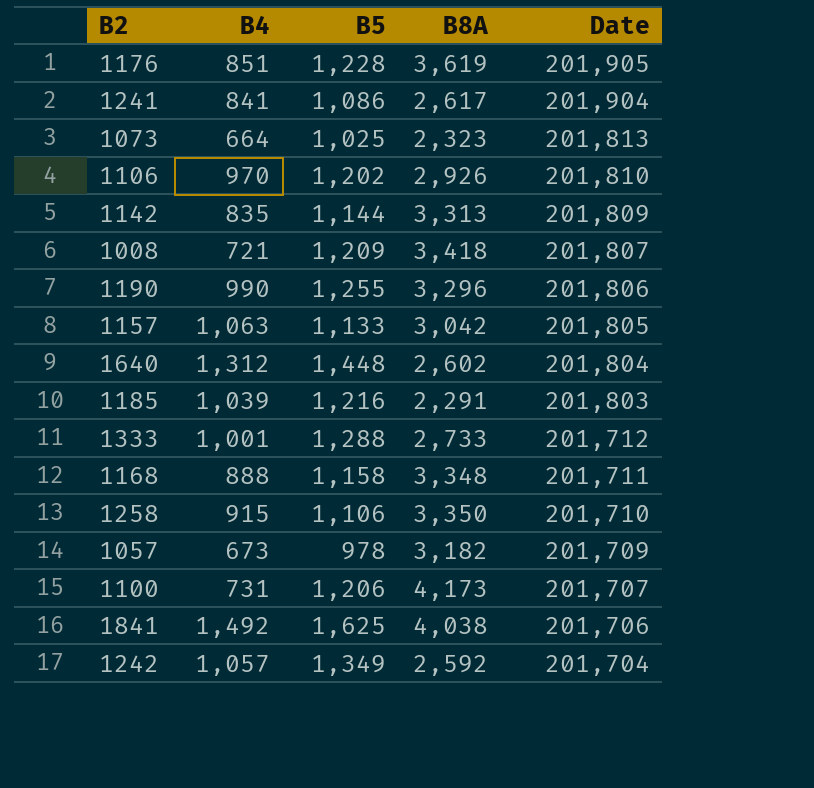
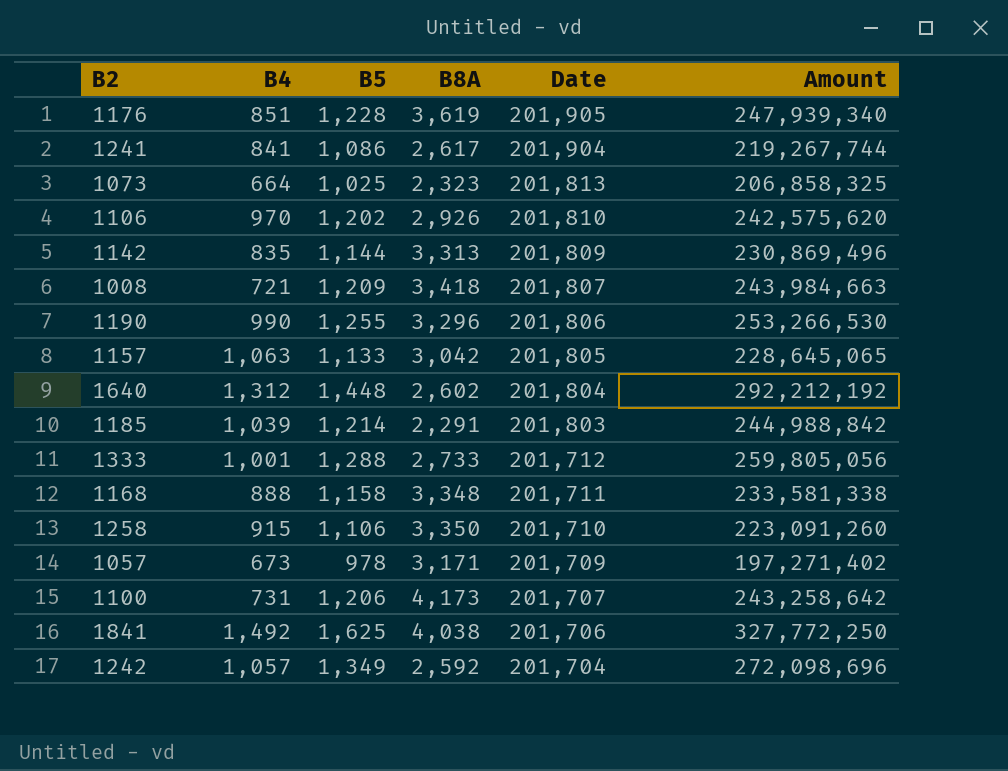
column Amount | formula: none -> [B5] * [Date]
1185 | B5: 1,216 -> 1,214
1057 | B8A: 3,182 -> 3,171

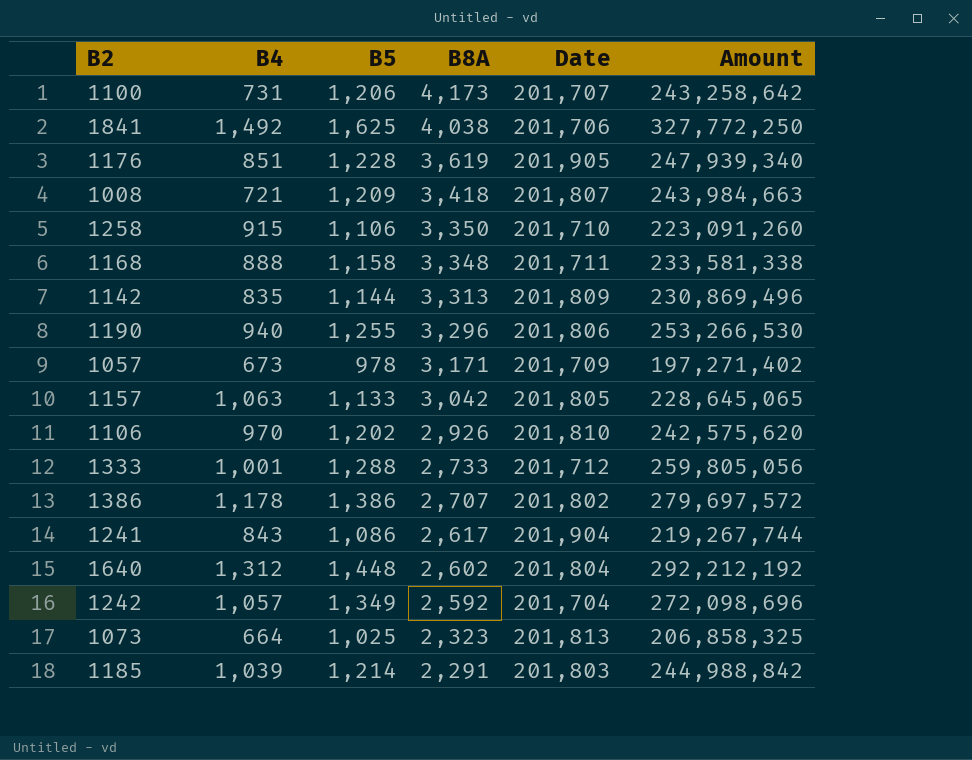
row order: Date descending -> B8A descending
1190 | B4: 990 -> 940
row 1386: none -> 1,178 | 1,386 | 2,707 | 201,802 | 279,697,572
1241 | B4: 841 -> 843

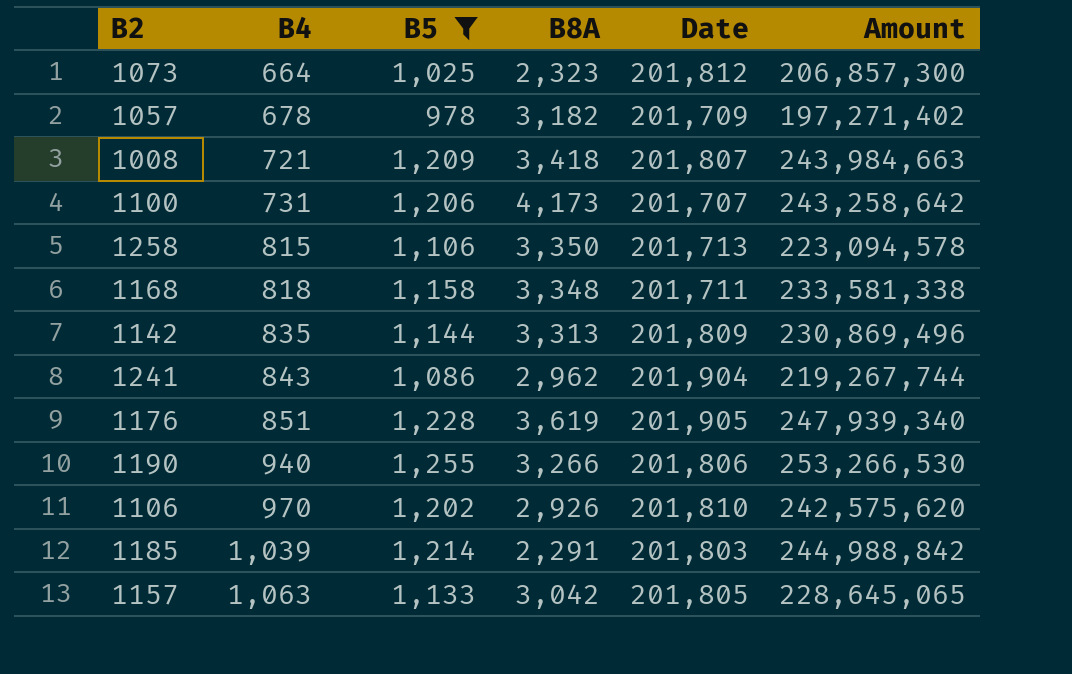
filter: none -> B5 <= 1,255
row order: B8A descending -> B4 ascending
1073 | Date: 201,813 -> 201,812
1073 | Amount: 206,858,325 -> 206,857,300
1057 | B4: 673 -> 678
1057 | B8A: 3,171 -> 3,182
1258 | B4: 915 -> 815
1258 | Date: 201,710 -> 201,713
1258 | Amount: 223,091,260 -> 223,094,578
1168 | B4: 888 -> 818
1241 | B8A: 2,617 -> 2,962
1190 | B8A: 3,296 -> 3,266

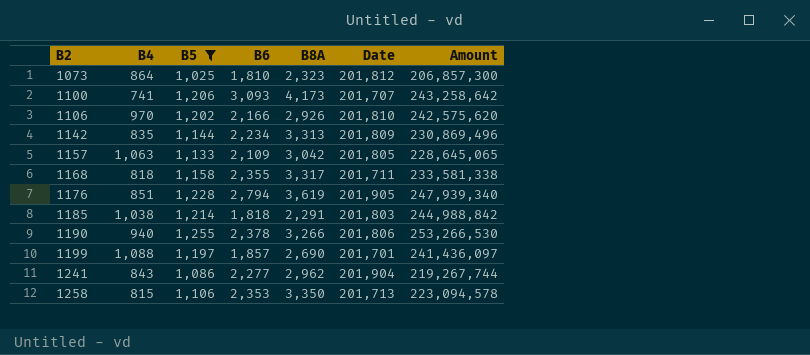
row order: B4 ascending -> B2 ascending
column B6 | position: none -> 4
row 1057: 678 | 978 | 3,182 | 201,709 | 197,271,402 -> none
row 1008: 721 | 1,209 | 3,418 | 201,807 | 243,984,663 -> none
1073 | B4: 664 -> 864
1100 | B4: 731 -> 741
1168 | B8A: 3,348 -> 3,317
1185 | B4: 1,039 -> 1,038
row 1199: none -> 1,088 | 1,197 | 1,857 | 2,690 | 201,701 | 241,436,097

